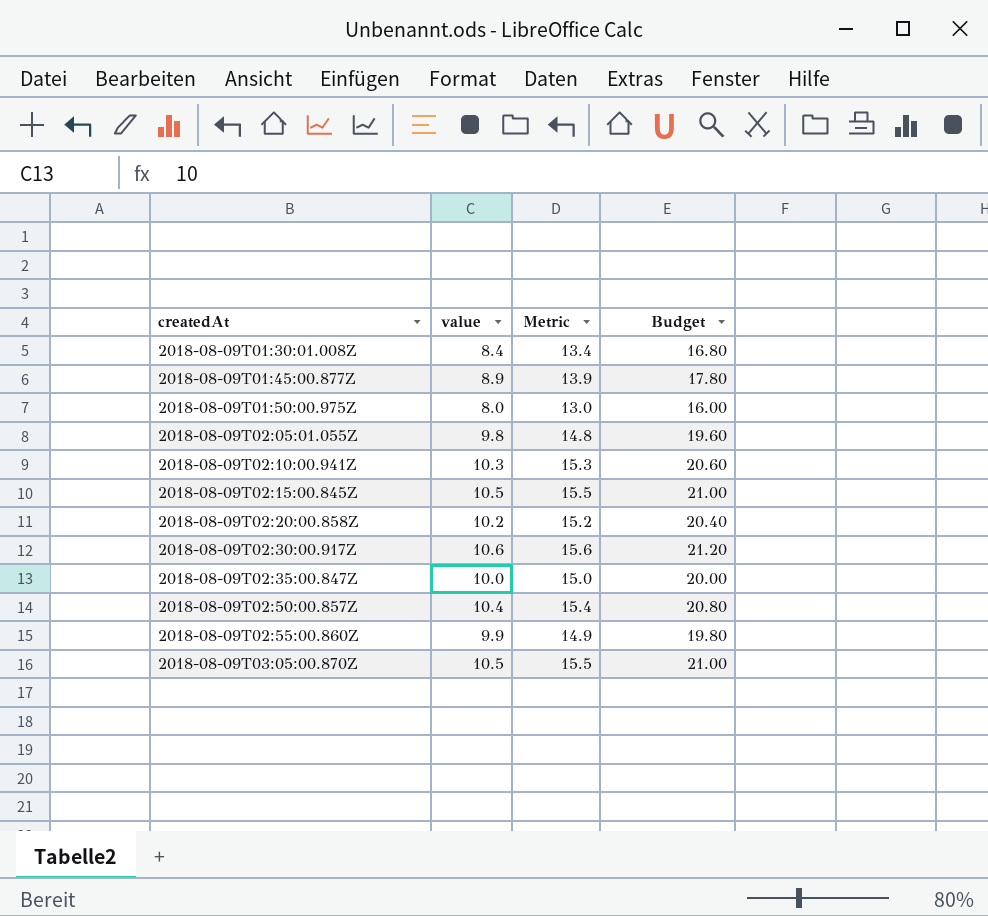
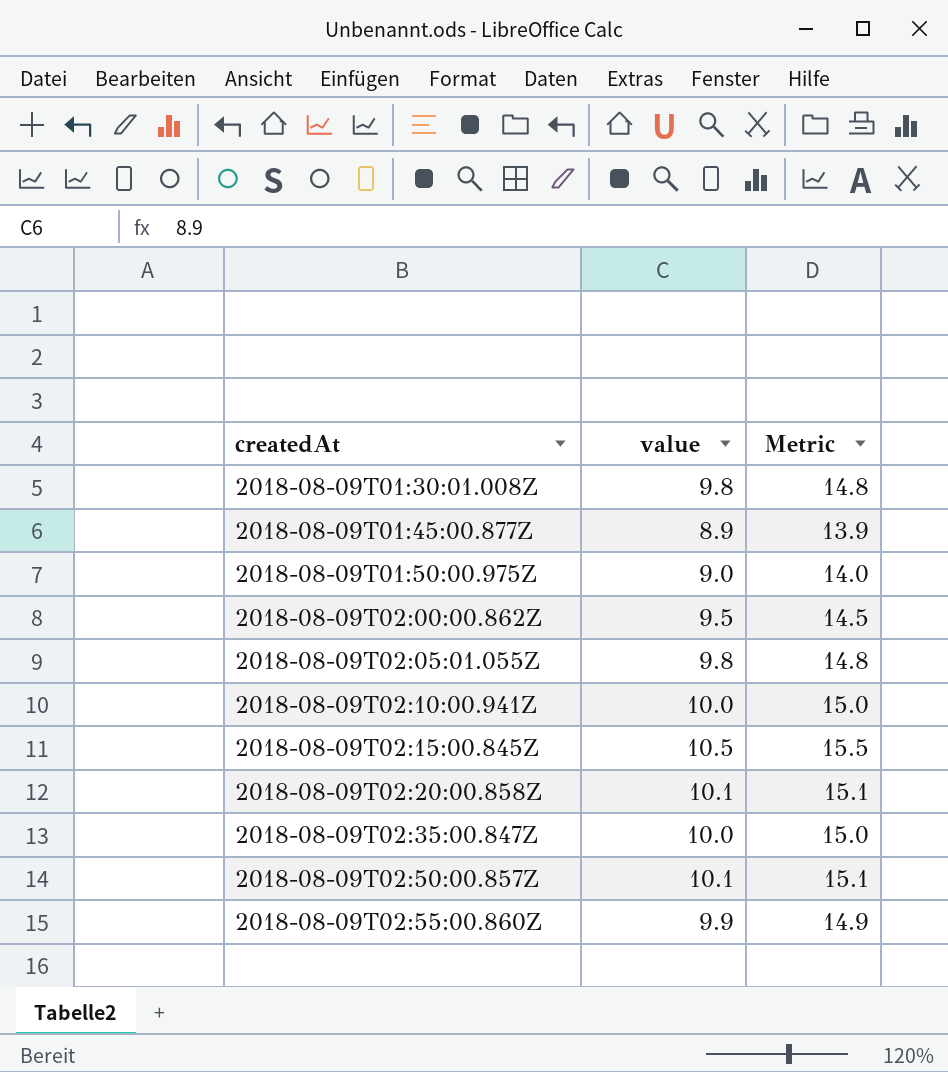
column Budget | formula: [value] * 2 -> none
row 2018-08-09T02:30:00.917Z: 10.6 | 15.6 | 21.20 -> none
row 2018-08-09T03:05:00.870Z: 10.5 | 15.5 | 21.00 -> none
2018-08-09T01:30:01.008Z | value: 8.4 -> 9.8
2018-08-09T01:30:01.008Z | Metric: 13.4 -> 14.8
2018-08-09T01:50:00.975Z | value: 8.0 -> 9.0
2018-08-09T01:50:00.975Z | Metric: 13.0 -> 14.0
row 2018-08-09T02:00:00.862Z: none -> 9.5 | 14.5
2018-08-09T02:10:00.941Z | value: 10.3 -> 10.0
2018-08-09T02:10:00.941Z | Metric: 15.3 -> 15.0
2018-08-09T02:20:00.858Z | value: 10.2 -> 10.1
2018-08-09T02:20:00.858Z | Metric: 15.2 -> 15.1
2018-08-09T02:50:00.857Z | value: 10.4 -> 10.1
2018-08-09T02:50:00.857Z | Metric: 15.4 -> 15.1

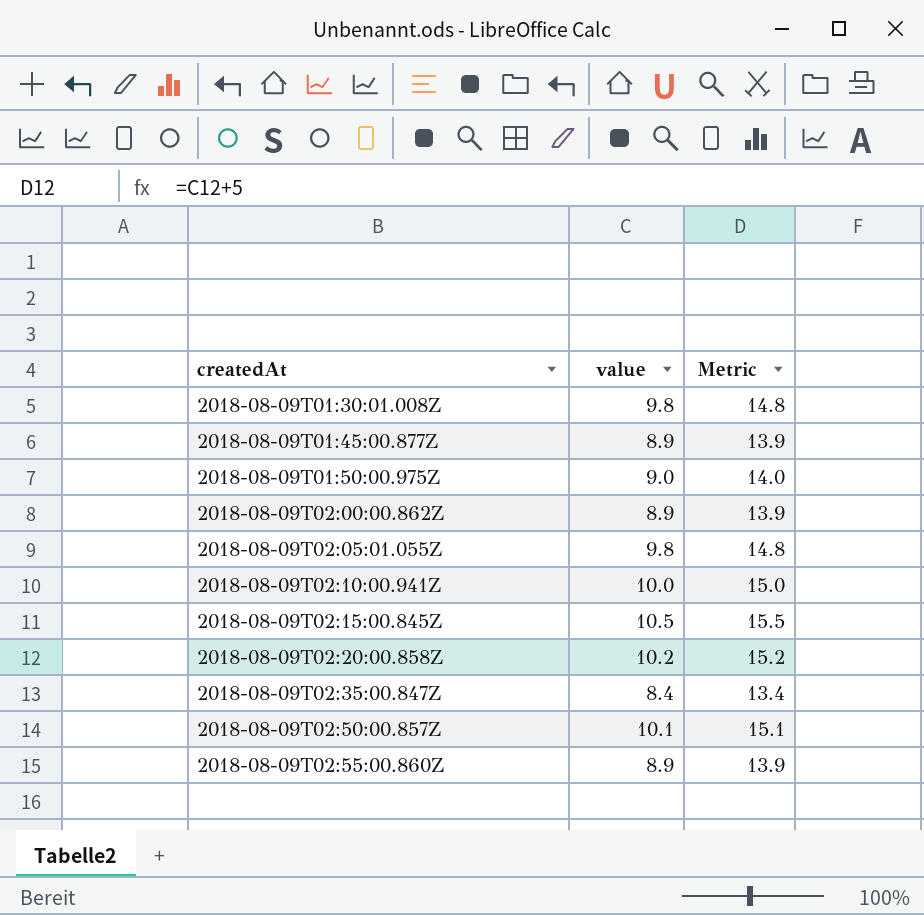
2018-08-09T02:00:00.862Z | value: 9.5 -> 8.9
2018-08-09T02:00:00.862Z | Metric: 14.5 -> 13.9
2018-08-09T02:20:00.858Z | value: 10.1 -> 10.2
2018-08-09T02:20:00.858Z | Metric: 15.1 -> 15.2
2018-08-09T02:35:00.847Z | value: 10.0 -> 8.4
2018-08-09T02:35:00.847Z | Metric: 15.0 -> 13.4
2018-08-09T02:55:00.860Z | value: 9.9 -> 8.9
2018-08-09T02:55:00.860Z | Metric: 14.9 -> 13.9

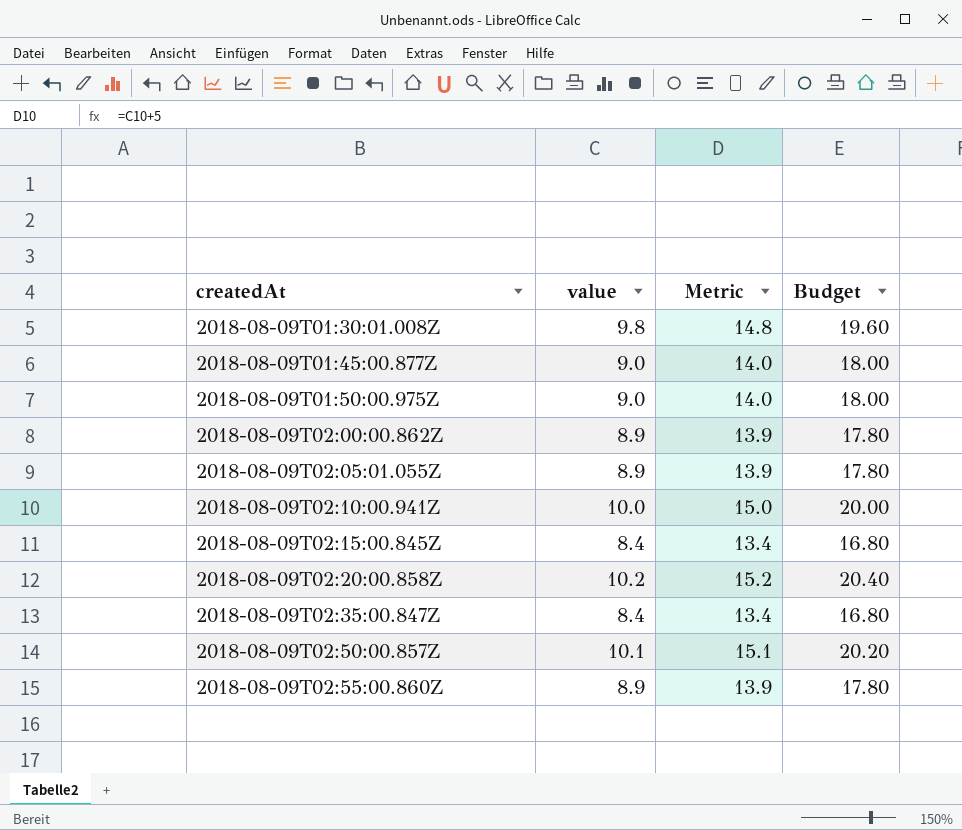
column Budget | formula: none -> [value] * 2
2018-08-09T01:45:00.877Z | value: 8.9 -> 9.0
2018-08-09T01:45:00.877Z | Metric: 13.9 -> 14.0
2018-08-09T02:05:01.055Z | value: 9.8 -> 8.9
2018-08-09T02:05:01.055Z | Metric: 14.8 -> 13.9
2018-08-09T02:15:00.845Z | value: 10.5 -> 8.4
2018-08-09T02:15:00.845Z | Metric: 15.5 -> 13.4

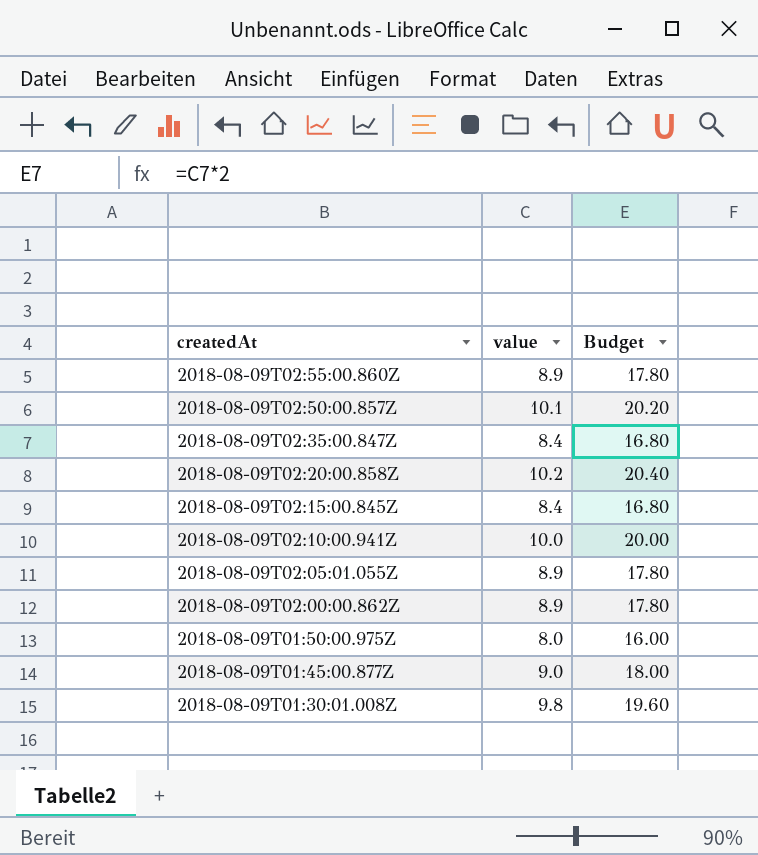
row order: createdAt ascending -> createdAt descending
column Metric | formula: [value] + 5 -> none
2018-08-09T01:50:00.975Z | value: 9.0 -> 8.0
2018-08-09T01:50:00.975Z | Budget: 18.00 -> 16.00

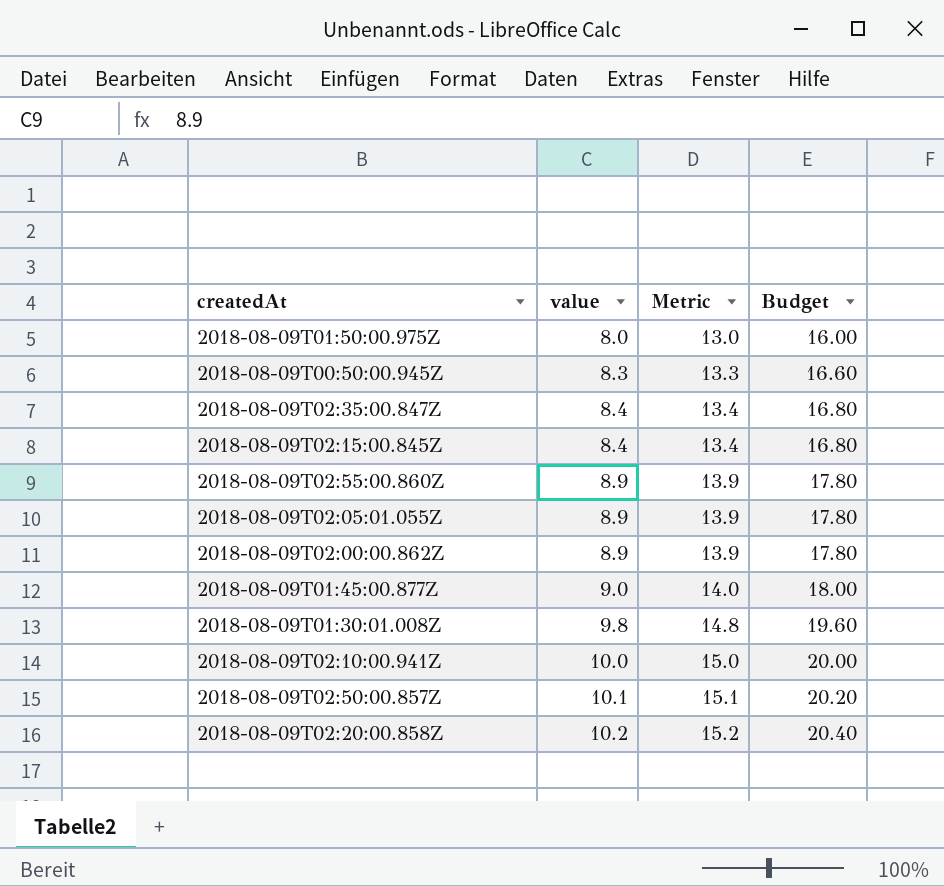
row order: createdAt descending -> value ascending
column Metric | formula: none -> [value] + 5
row 2018-08-09T00:50:00.945Z: none -> 8.3 | 13.3 | 16.60

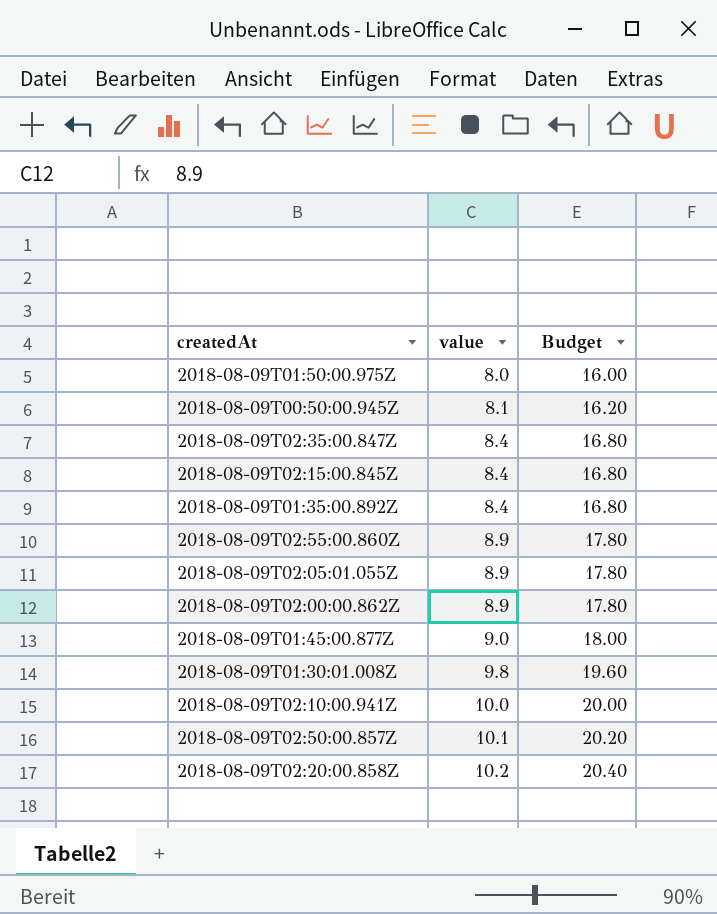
column Metric | formula: [value] + 5 -> none
2018-08-09T00:50:00.945Z | value: 8.3 -> 8.1
2018-08-09T00:50:00.945Z | Budget: 16.60 -> 16.20
row 2018-08-09T01:35:00.892Z: none -> 8.4 | 16.80

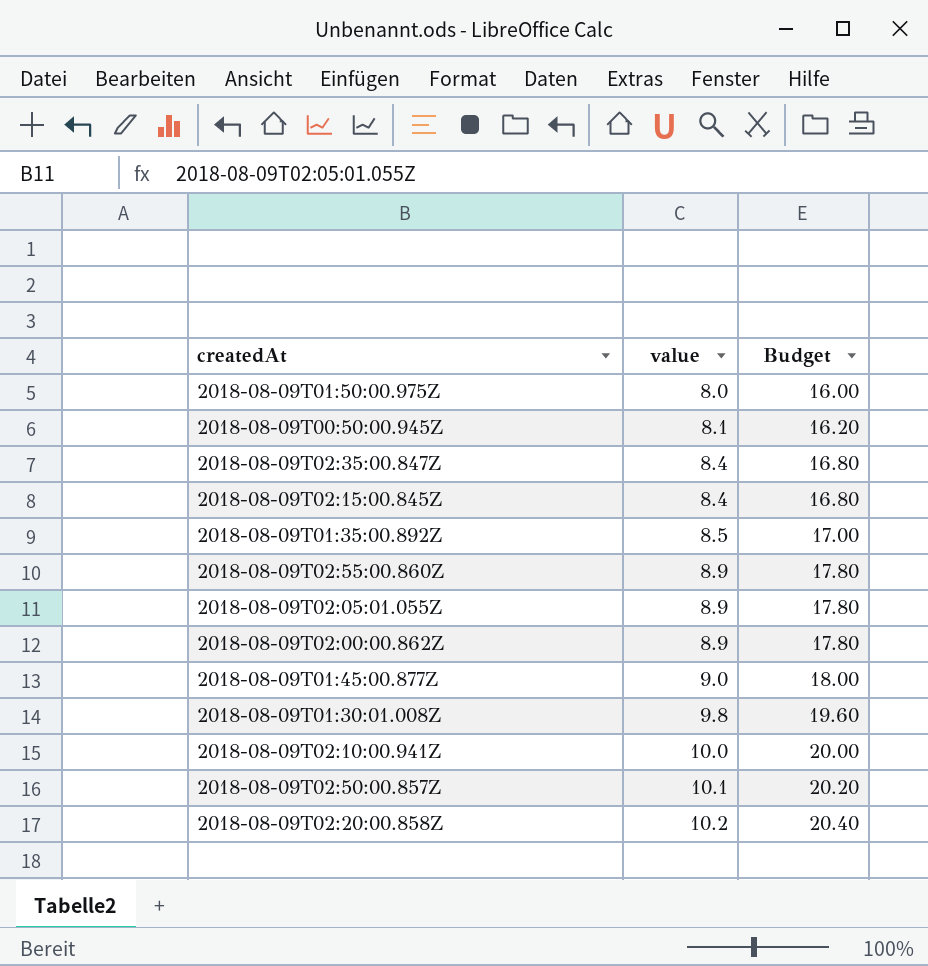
2018-08-09T01:35:00.892Z | value: 8.4 -> 8.5
2018-08-09T01:35:00.892Z | Budget: 16.80 -> 17.00

